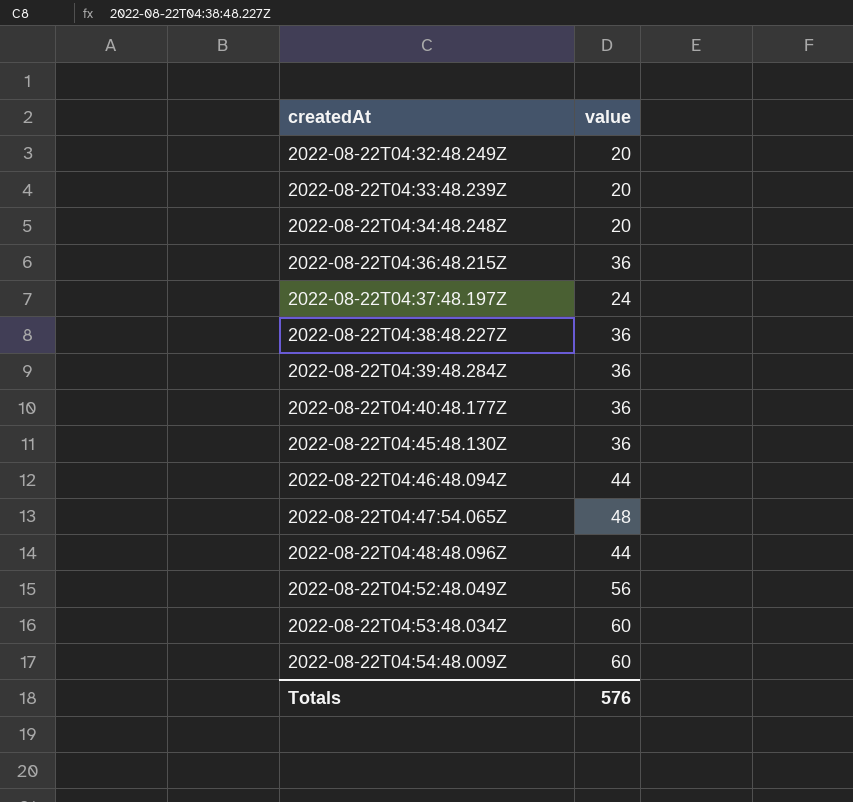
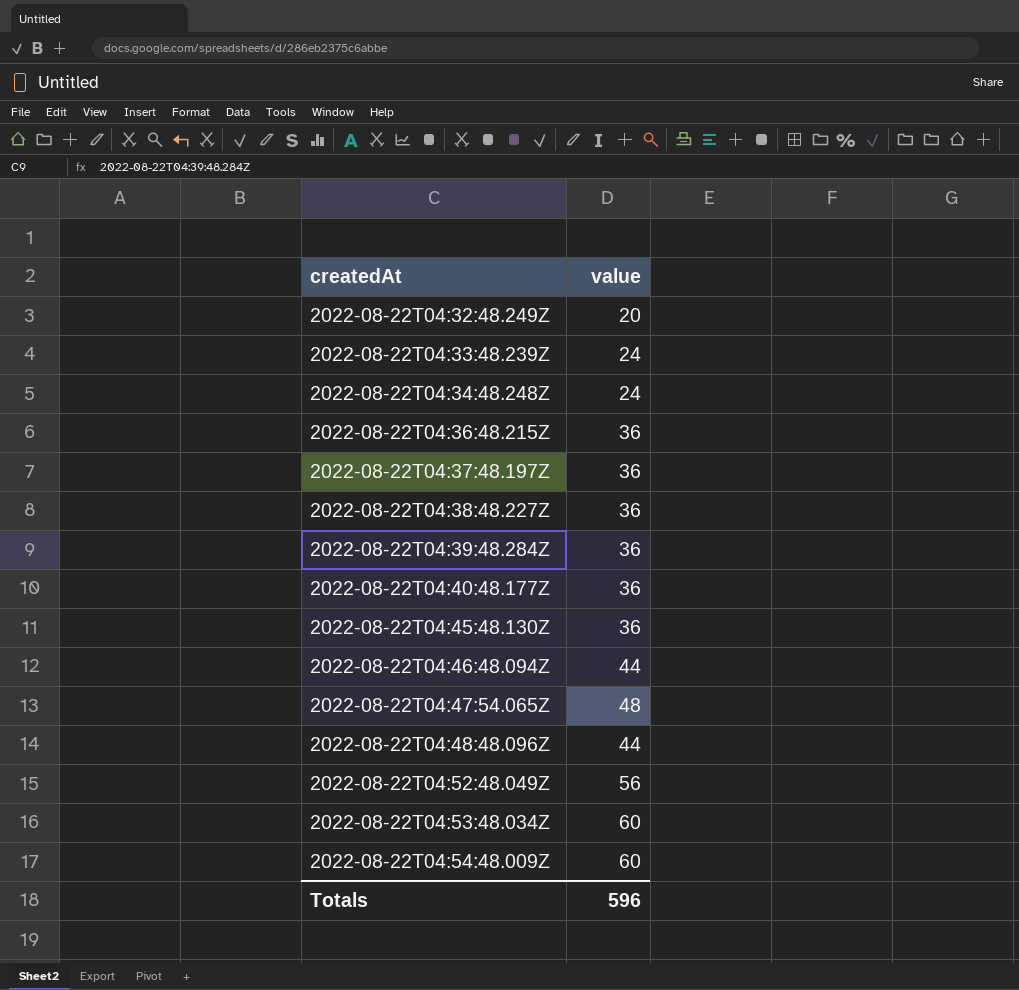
2022-08-22T04:33:48.239Z | value: 20 -> 24
2022-08-22T04:34:48.248Z | value: 20 -> 24
2022-08-22T04:37:48.197Z | value: 24 -> 36
Totals | value: 576 -> 596

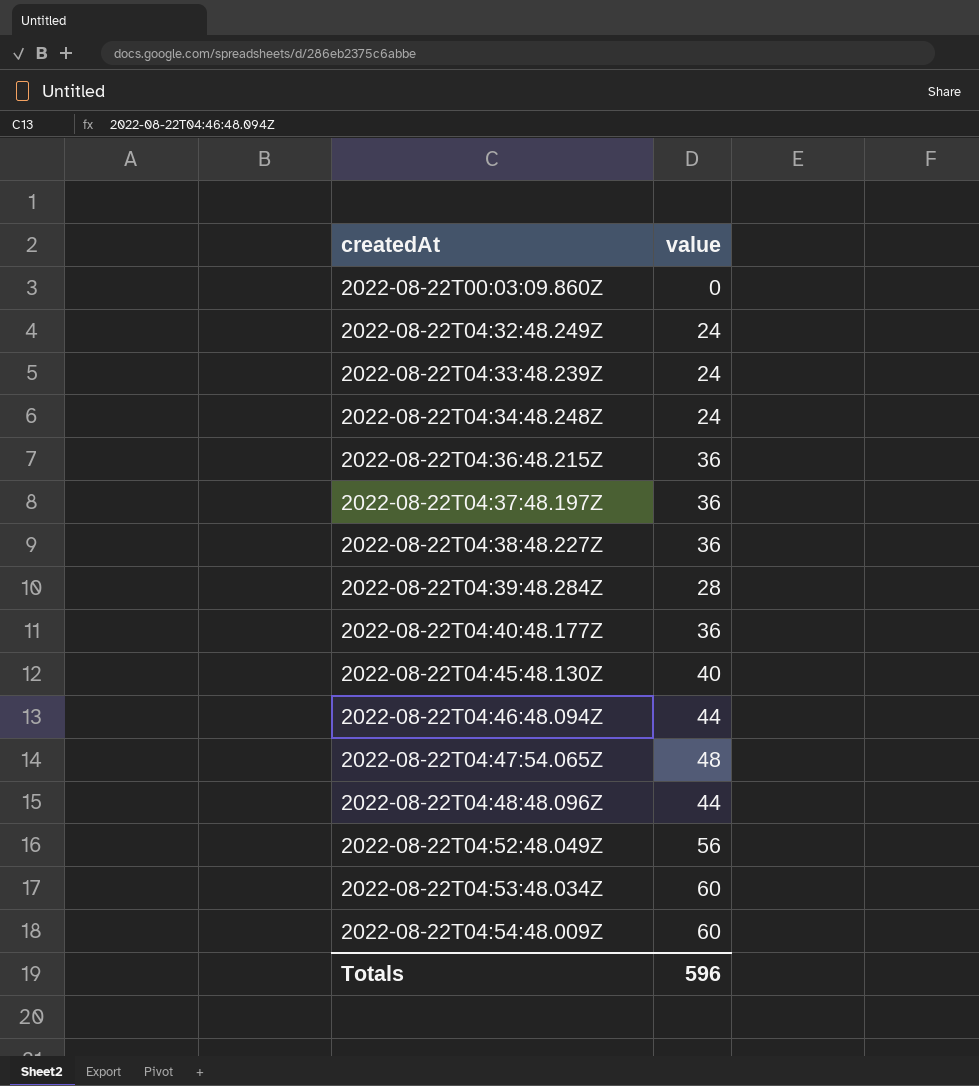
row 2022-08-22T00:03:09.860Z: none -> 0
2022-08-22T04:32:48.249Z | value: 20 -> 24
2022-08-22T04:39:48.284Z | value: 36 -> 28
2022-08-22T04:45:48.130Z | value: 36 -> 40

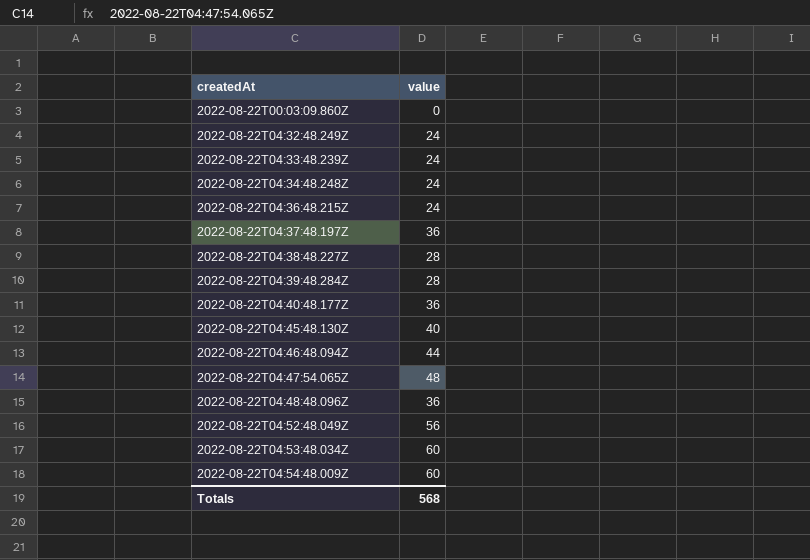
2022-08-22T04:36:48.215Z | value: 36 -> 24
2022-08-22T04:38:48.227Z | value: 36 -> 28
2022-08-22T04:48:48.096Z | value: 44 -> 36
Totals | value: 596 -> 568

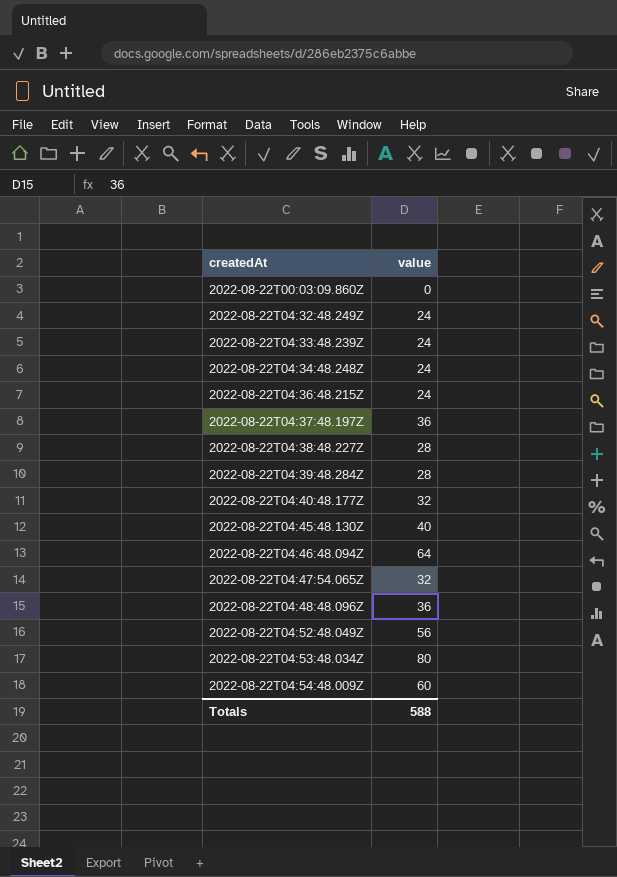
2022-08-22T04:40:48.177Z | value: 36 -> 32
2022-08-22T04:46:48.094Z | value: 44 -> 64
2022-08-22T04:47:54.065Z | value: 48 -> 32
2022-08-22T04:53:48.034Z | value: 60 -> 80
Totals | value: 568 -> 588

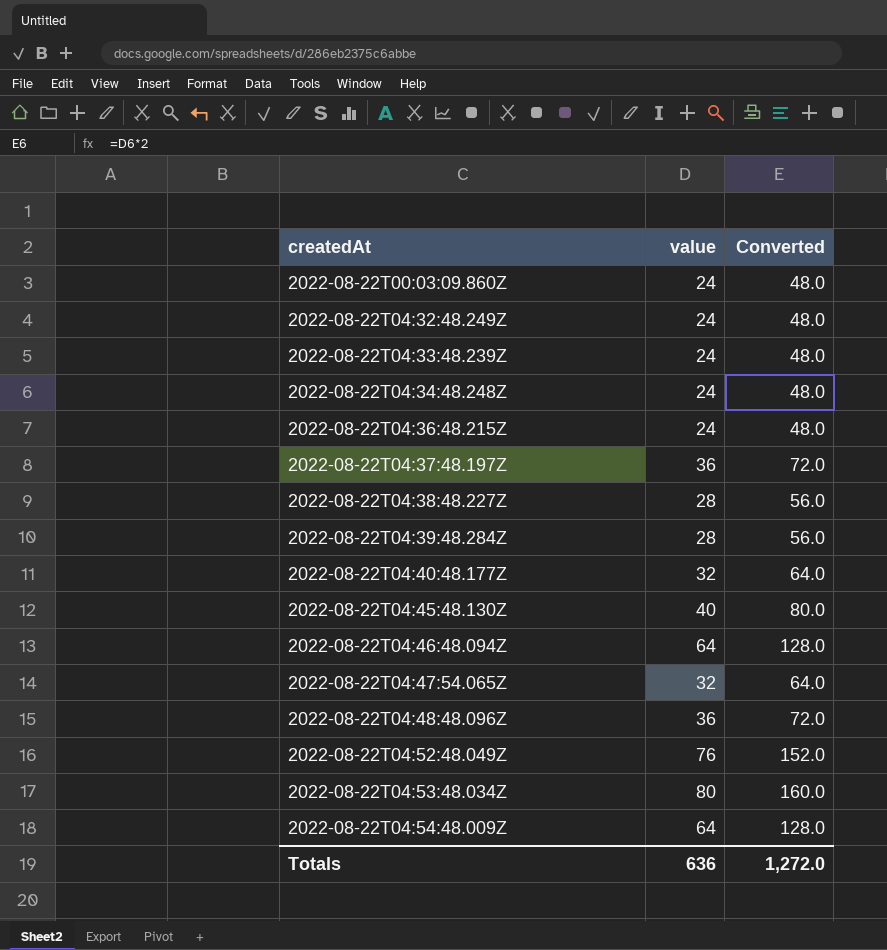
column Converted | formula: none -> [value] * 2
2022-08-22T00:03:09.860Z | value: 0 -> 24
2022-08-22T04:52:48.049Z | value: 56 -> 76
2022-08-22T04:54:48.009Z | value: 60 -> 64
Totals | value: 588 -> 636

